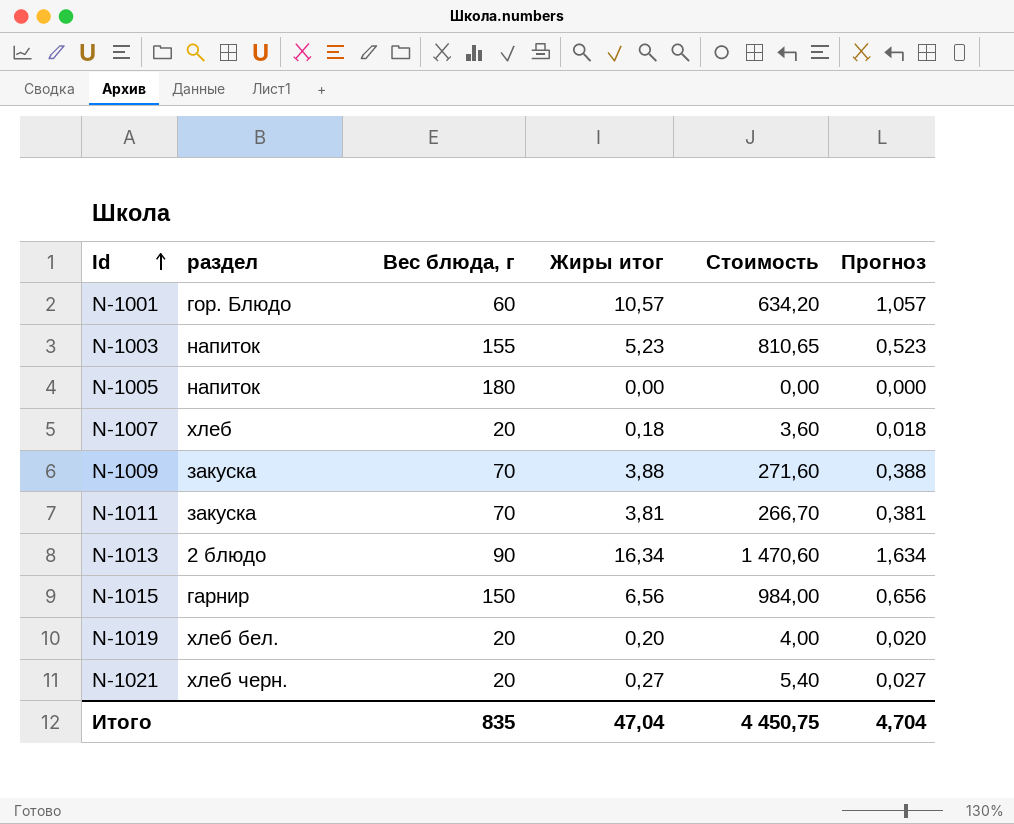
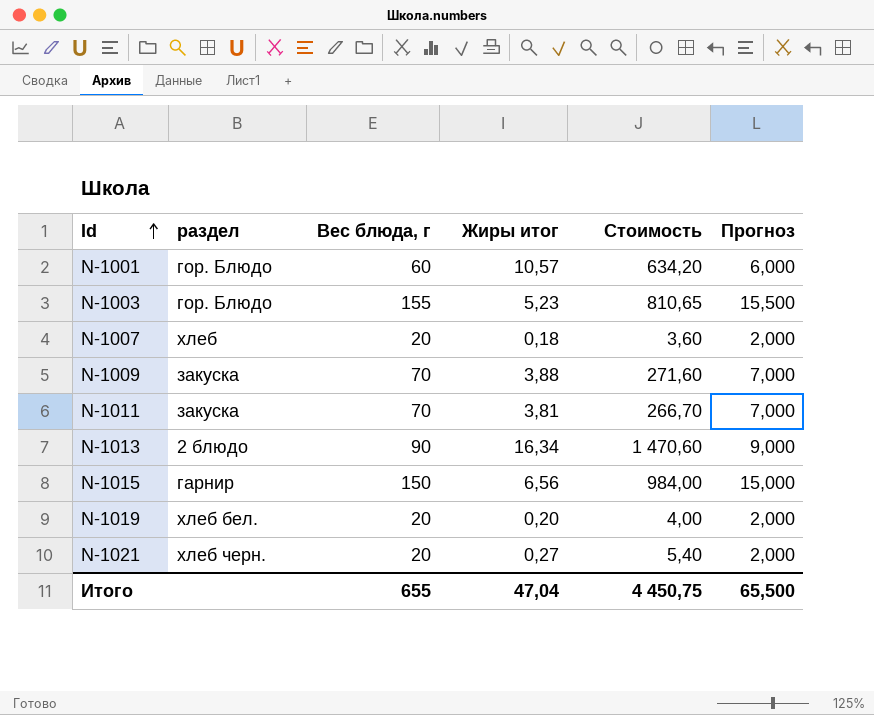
column Прогноз | formula: [Жиры итог] * 0,1 -> [Вес блюда, г] * 0,1
row N-1005: напиток | 180 | 0,00 | 0,00 | 0,000 -> none
N-1003 | раздел: напиток -> гор. Блюдо
Итого | Вес блюда, г: 835 -> 655
Итого | Прогноз: 4,704 -> 65,500

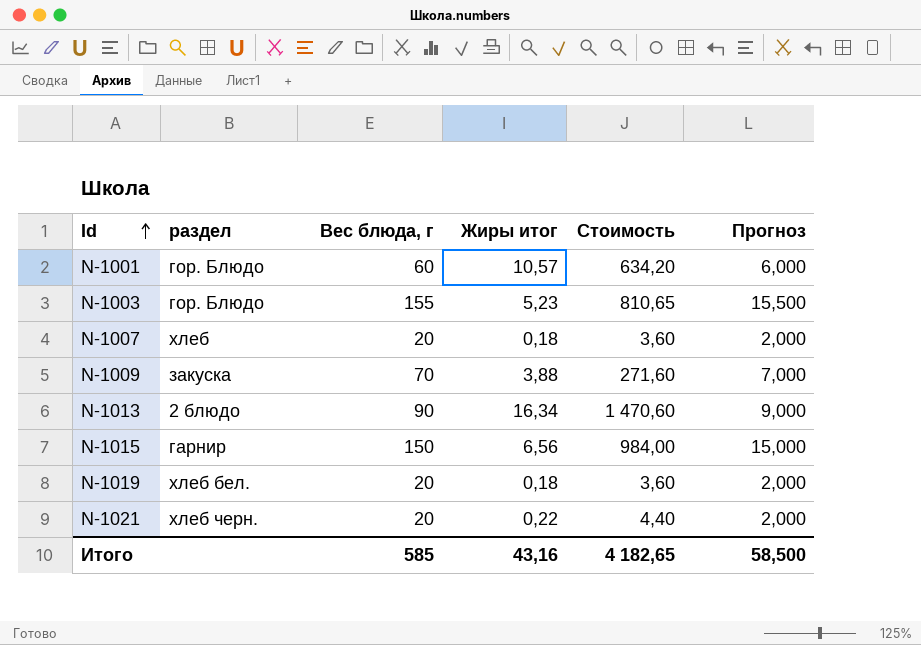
row N-1011: закуска | 70 | 3,81 | 266,70 | 7,000 -> none
N-1019 | Жиры итог: 0,20 -> 0,18
N-1019 | Стоимость: 4,00 -> 3,60
N-1021 | Жиры итог: 0,27 -> 0,22
N-1021 | Стоимость: 5,40 -> 4,40
Итого | Вес блюда, г: 655 -> 585
Итого | Жиры итог: 47,04 -> 43,16
Итого | Стоимость: 4 450,75 -> 4 182,65
Итого | Прогноз: 65,500 -> 58,500

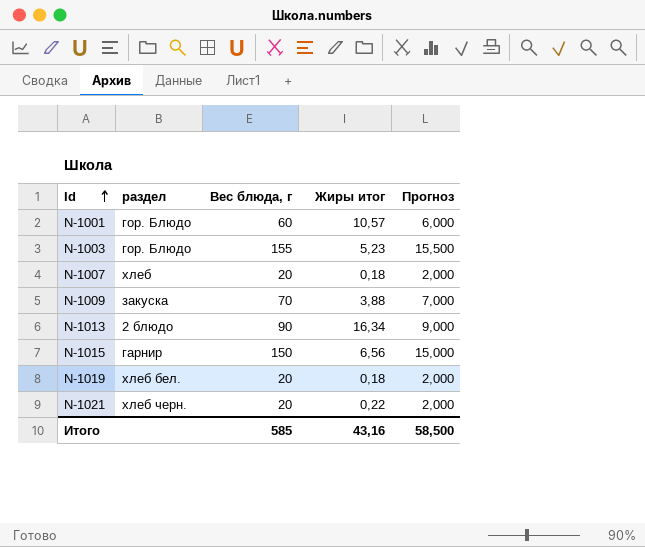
column Стоимость | formula: [Вес блюда, г] * [Жиры итог] -> none

